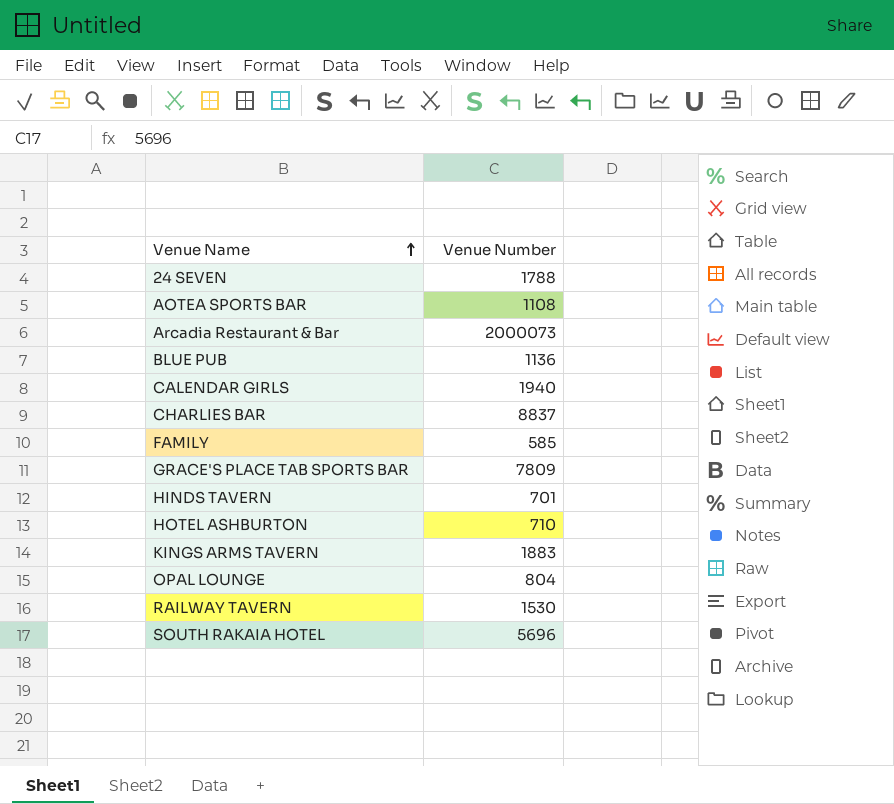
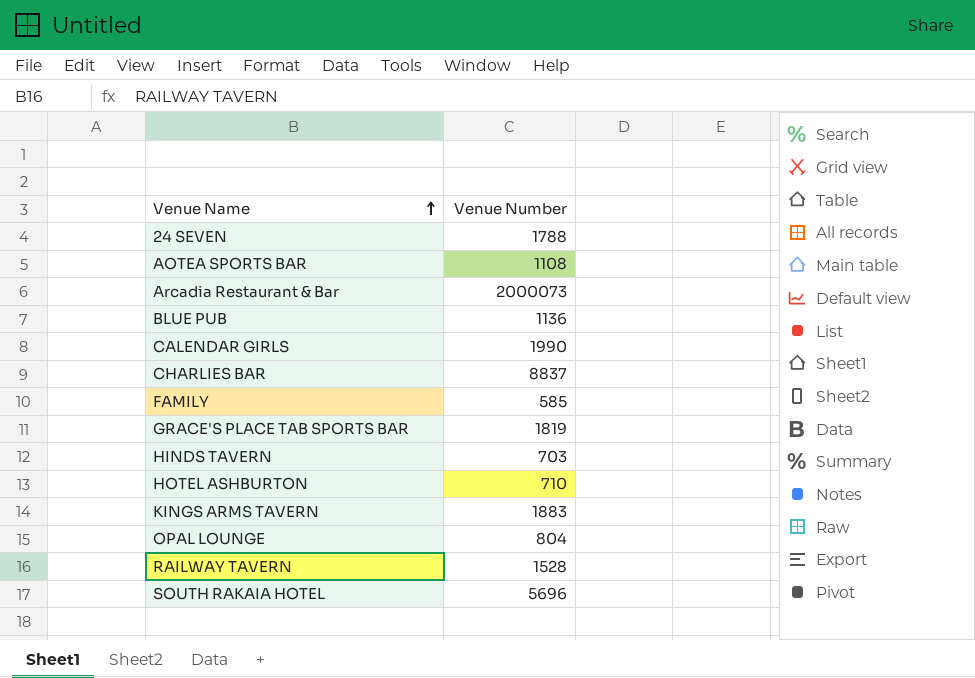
CALENDAR GIRLS | Venue Number: 1940 -> 1990
GRACE'S PLACE TAB SPORTS BAR | Venue Number: 7809 -> 1819
HINDS TAVERN | Venue Number: 701 -> 703
RAILWAY TAVERN | Venue Number: 1530 -> 1528

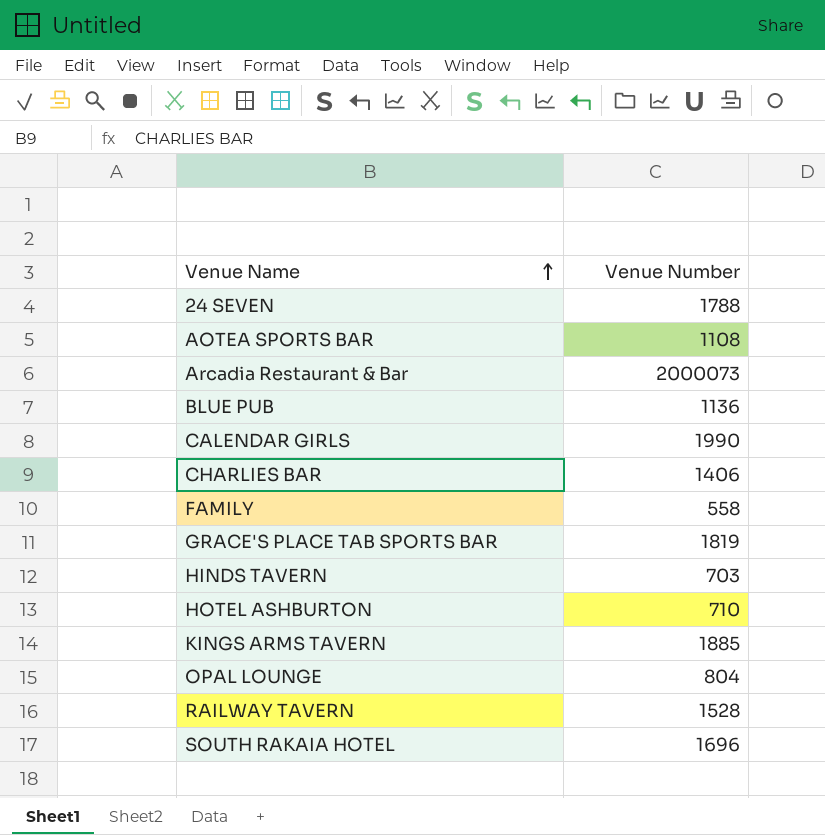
CHARLIES BAR | Venue Number: 8837 -> 1406
FAMILY | Venue Number: 585 -> 558
KINGS ARMS TAVERN | Venue Number: 1883 -> 1885
SOUTH RAKAIA HOTEL | Venue Number: 5696 -> 1696

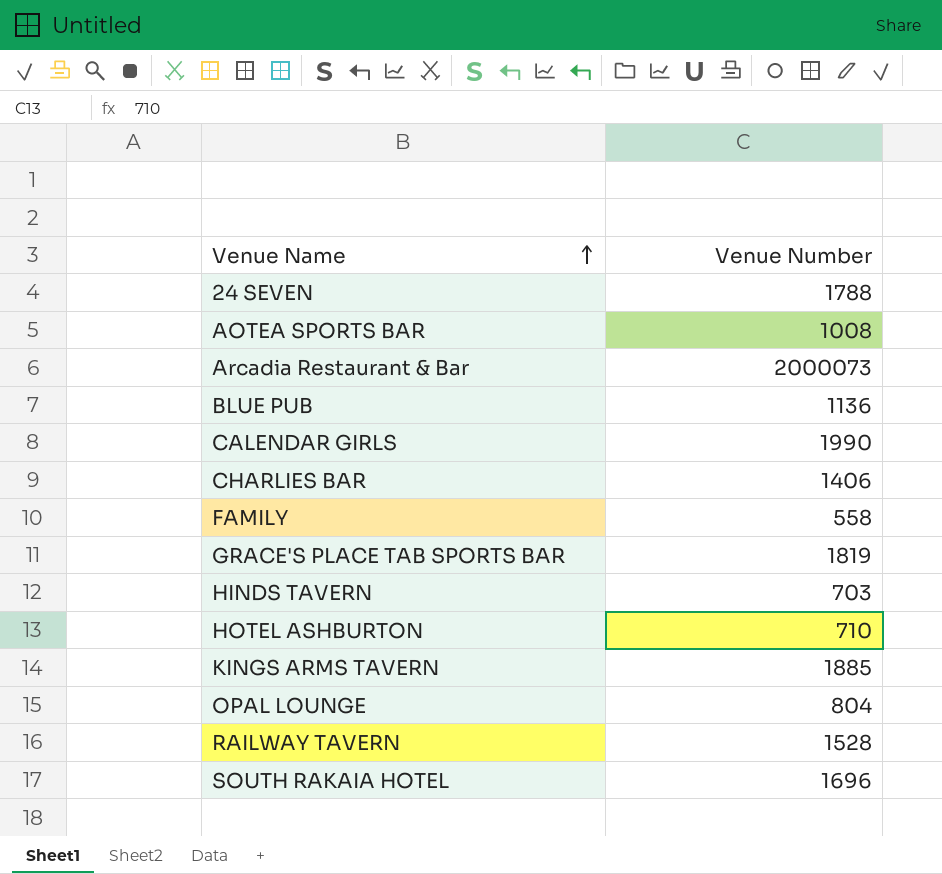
AOTEA SPORTS BAR | Venue Number: 1108 -> 1008

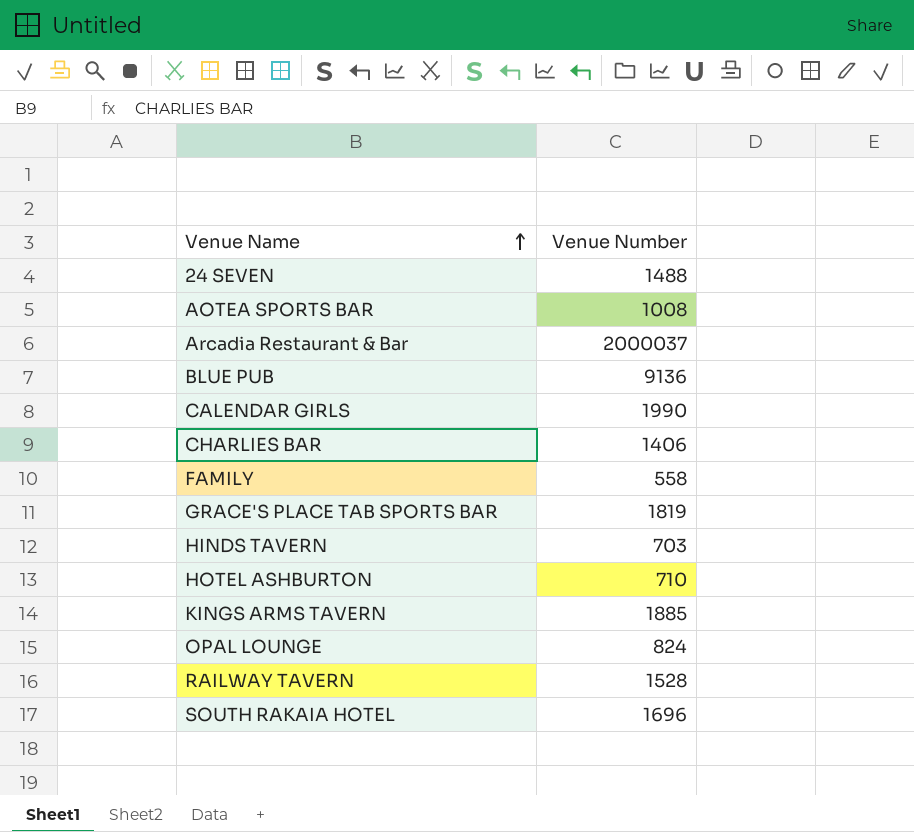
24 SEVEN | Venue Number: 1788 -> 1488
Arcadia Restaurant & Bar | Venue Number: 2000073 -> 2000037
BLUE PUB | Venue Number: 1136 -> 9136
OPAL LOUNGE | Venue Number: 804 -> 824

